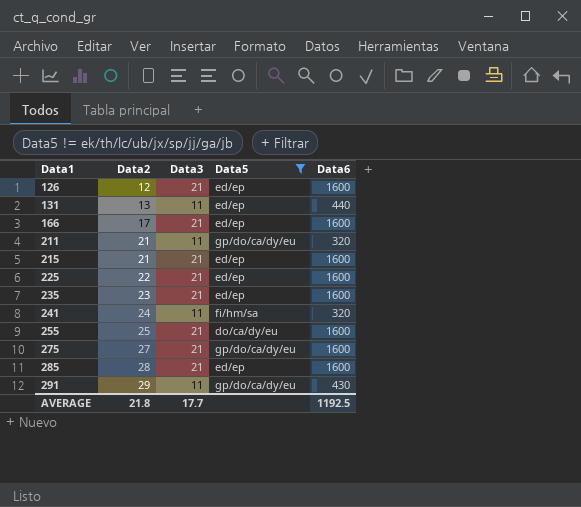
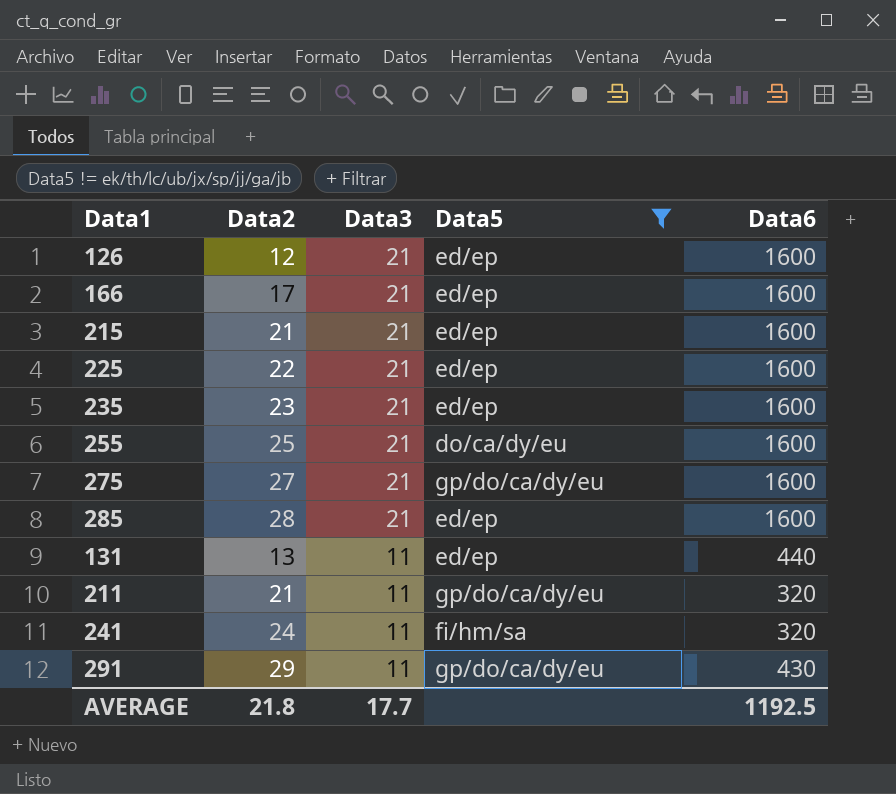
row order: Data1 ascending -> Data3 descending

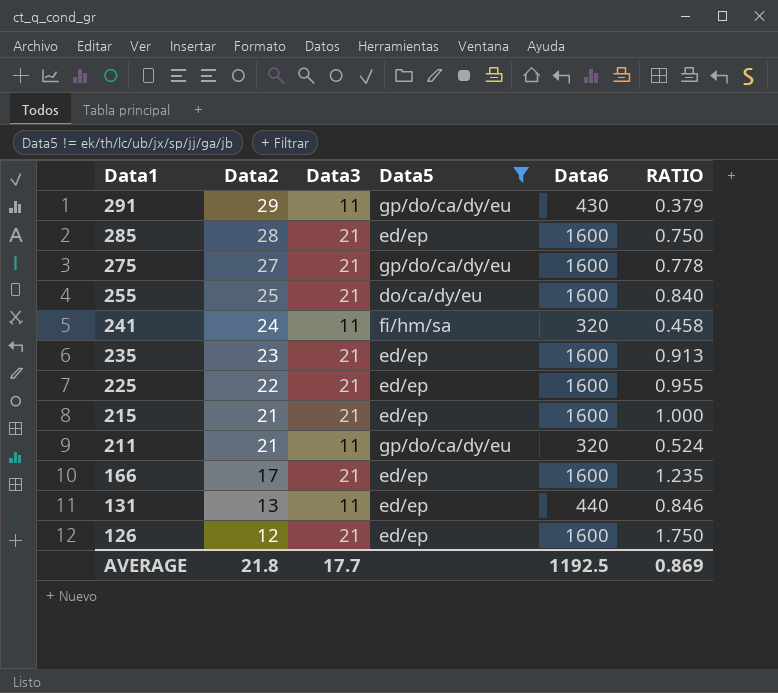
row order: Data3 descending -> Data1 descending
column RATIO | formula: none -> [Data3] / [Data2]

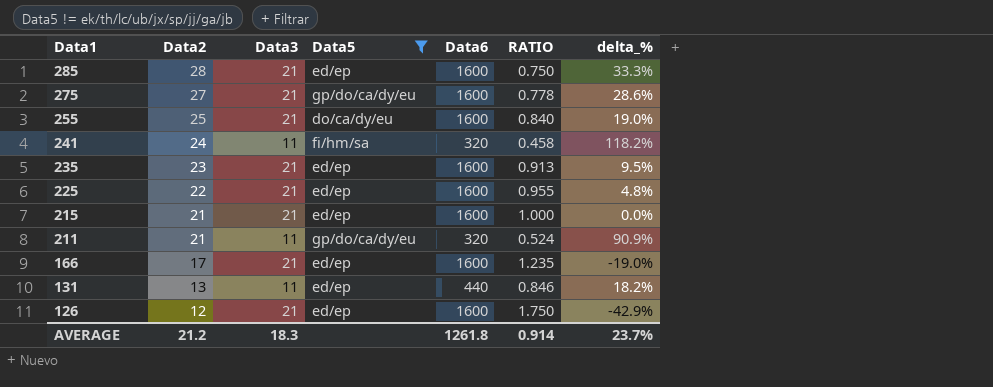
column delta_% | formula: none -> ([Data2] - [Data3]) / [Data3]
row 291: 29 | 11 | gp/do/ca/dy/eu | 430 | 0.379 -> none
AVERAGE | Data2: 21.8 -> 21.2
AVERAGE | Data3: 17.7 -> 18.3
AVERAGE | Data6: 1192.5 -> 1261.8
AVERAGE | RATIO: 0.869 -> 0.914

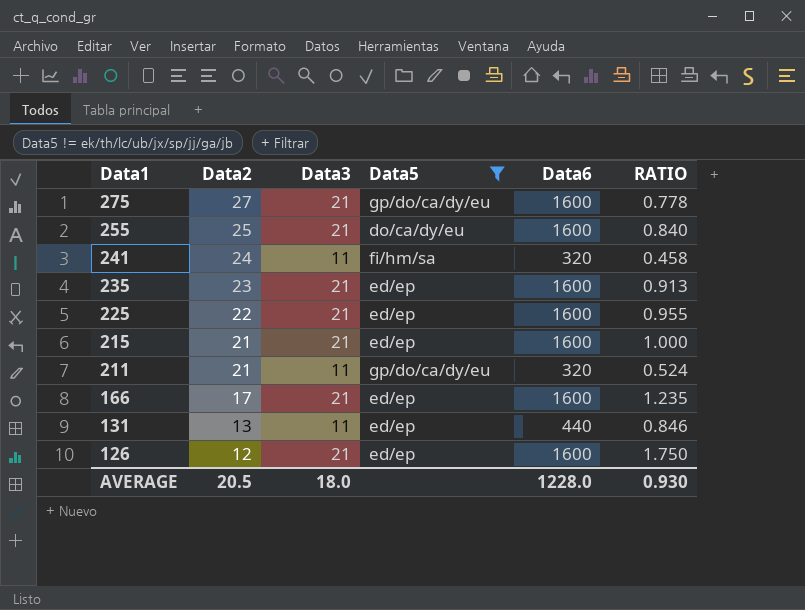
column delta_% | formula: ([Data2] - [Data3]) / [Data3] -> none
row 285: 28 | 21 | ed/ep | 1600 | 0.750 | 33.3% -> none
AVERAGE | Data2: 21.2 -> 20.5
AVERAGE | Data3: 18.3 -> 18.0
AVERAGE | Data6: 1261.8 -> 1228.0
AVERAGE | RATIO: 0.914 -> 0.930

